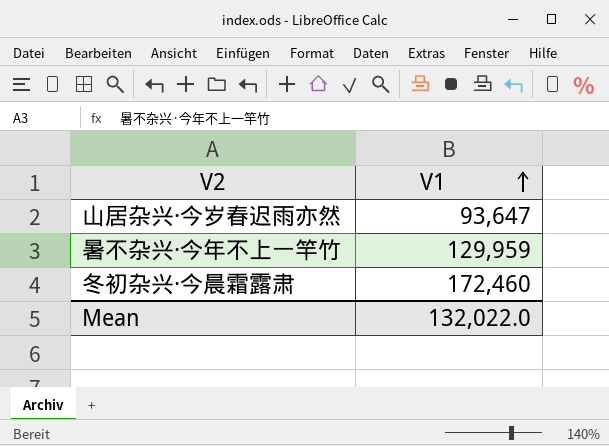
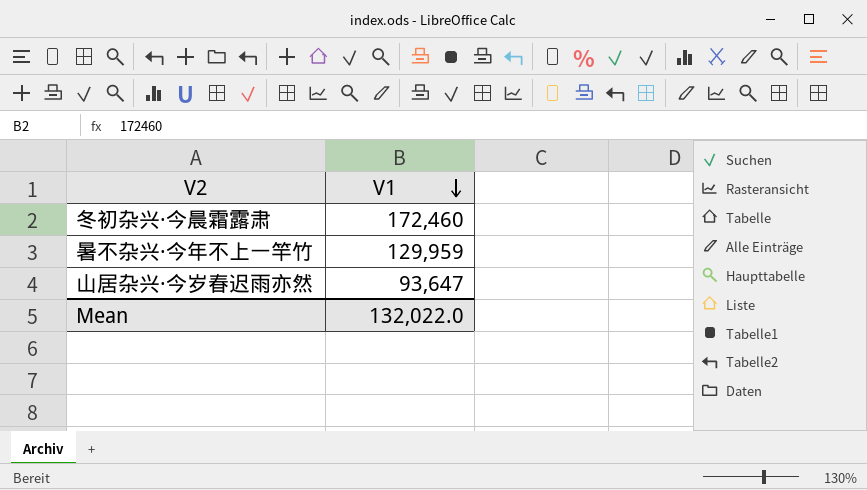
row order: V1 ascending -> V1 descending

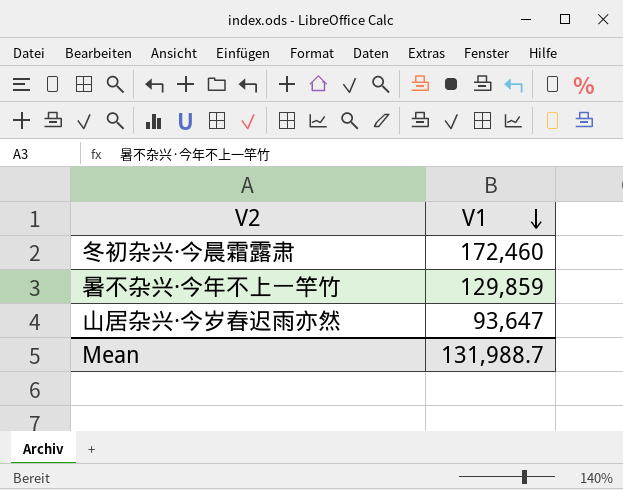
暑不杂兴·今年不上一竿竹 | V1: 129,959 -> 129,859
Mean | V1: 132,022.0 -> 131,988.7

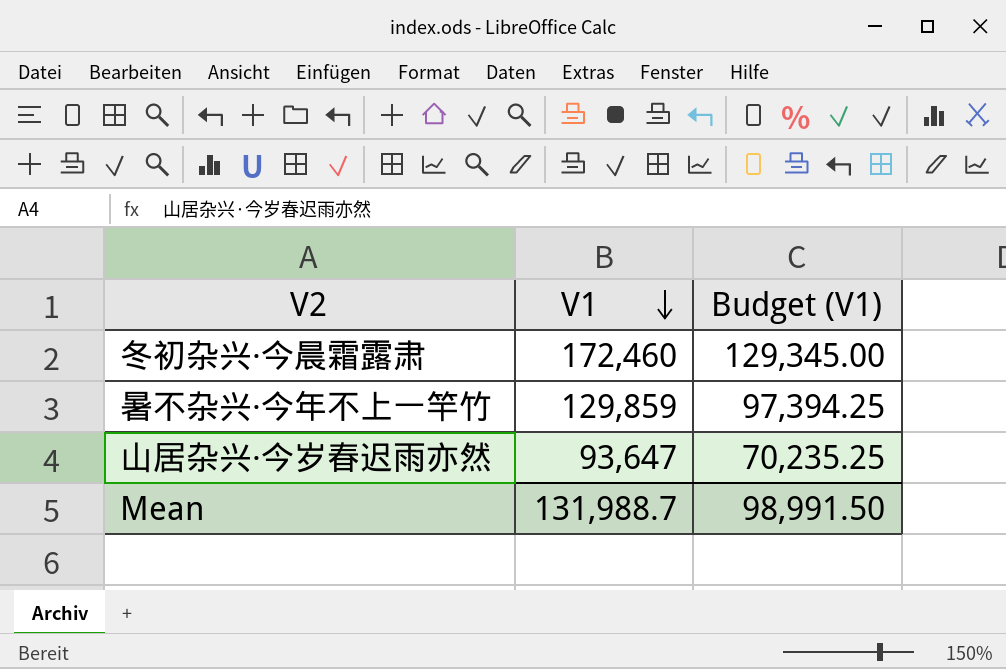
column Budget (V1) | formula: none -> [V1] * 0.75

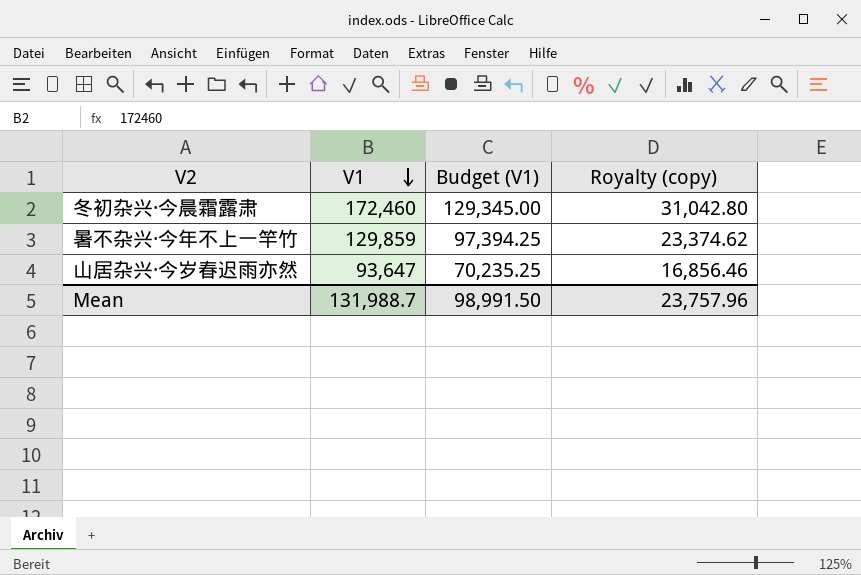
column Royalty (copy) | formula: none -> [V1] * 0.18

